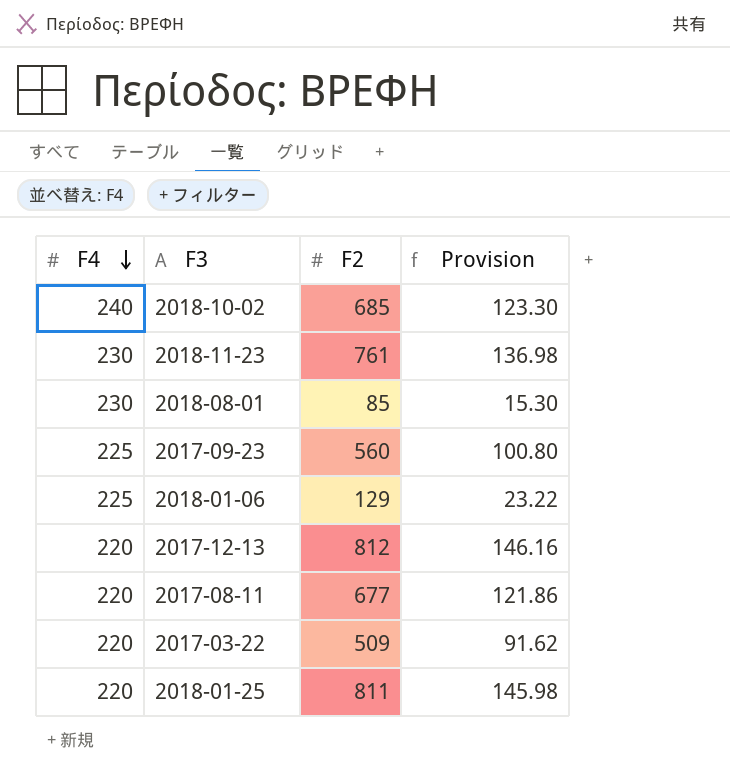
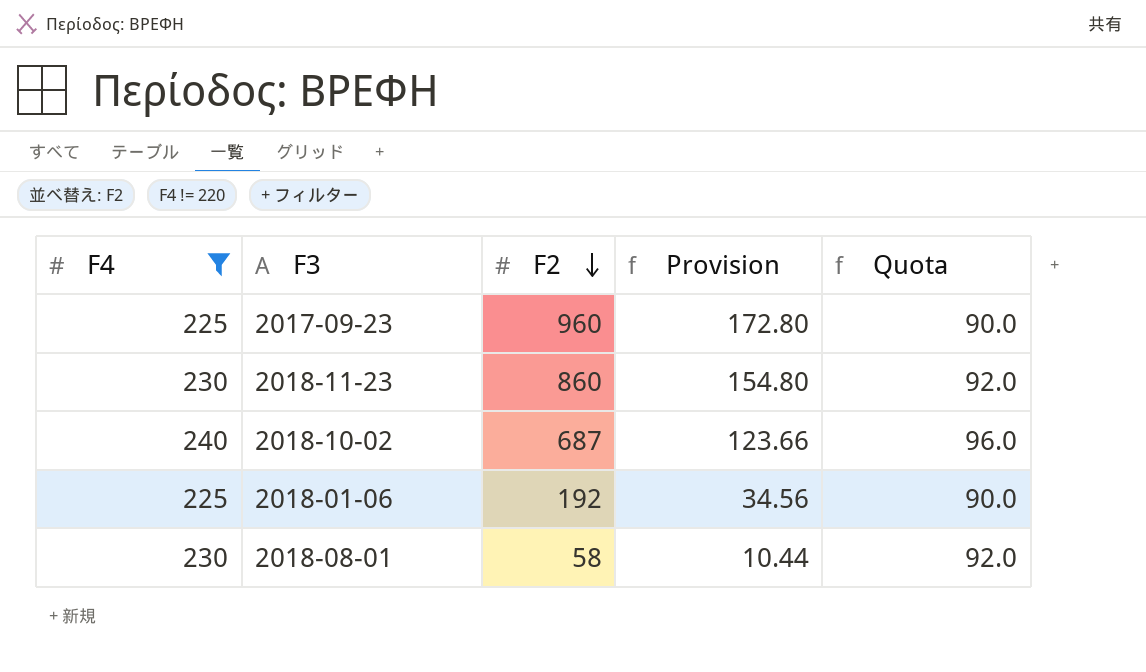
filter: none -> F4 != 220
row order: F4 descending -> F2 descending
column Quota | formula: none -> [F4] * 0.4
2017-09-23 | F2: 560 -> 960
2017-09-23 | Provision: 100.80 -> 172.80
2018-11-23 | F2: 761 -> 860
2018-11-23 | Provision: 136.98 -> 154.80
2018-10-02 | F2: 685 -> 687
2018-10-02 | Provision: 123.30 -> 123.66
2018-01-06 | F2: 129 -> 192
2018-01-06 | Provision: 23.22 -> 34.56
2018-08-01 | F2: 85 -> 58
2018-08-01 | Provision: 15.30 -> 10.44

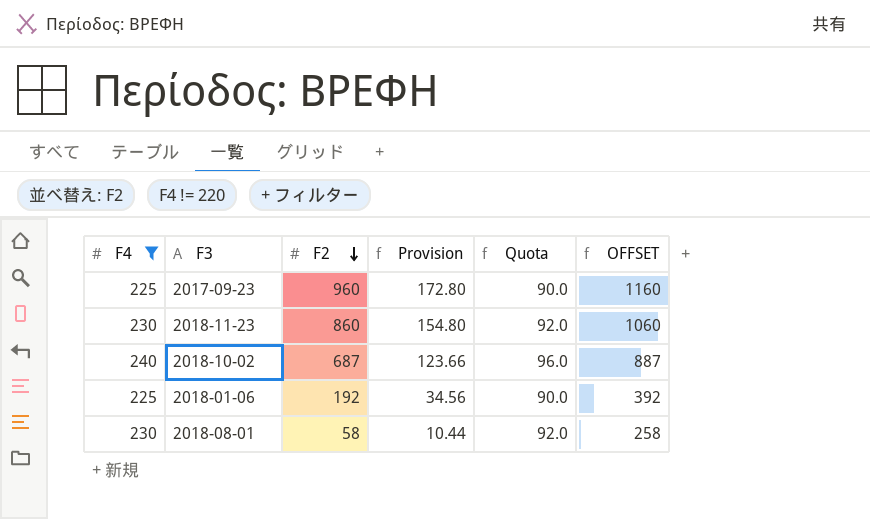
column OFFSET | formula: none -> [F2] + 200

